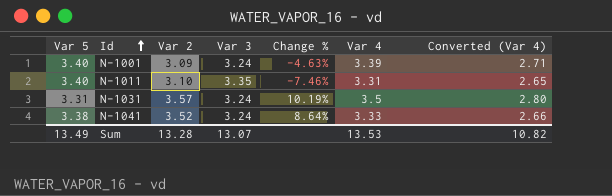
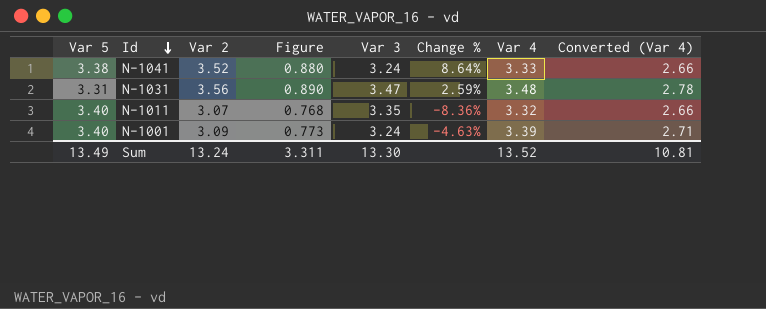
row order: Id ascending -> Id descending
column Figure | formula: none -> [Var 2] * 0.25
N-1031 | Var 2: 3.57 -> 3.56
N-1031 | Var 3: 3.24 -> 3.47
N-1031 | Change %: 10.19% -> 2.59%
N-1031 | Var 4: 3.5 -> 3.48
N-1031 | Converted (Var 4): 2.80 -> 2.78
N-1011 | Var 2: 3.10 -> 3.07
N-1011 | Change %: -7.46% -> -8.36%
N-1011 | Var 4: 3.31 -> 3.32
N-1011 | Converted (Var 4): 2.65 -> 2.66
Sum | Var 2: 13.28 -> 13.24
Sum | Var 3: 13.07 -> 13.30
Sum | Var 4: 13.53 -> 13.52
Sum | Converted (Var 4): 10.82 -> 10.81

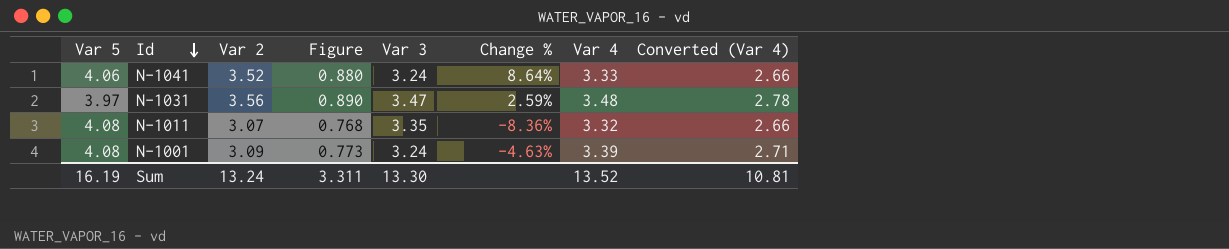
N-1041 | Var 5: 3.38 -> 4.06
N-1031 | Var 5: 3.31 -> 3.97
N-1011 | Var 5: 3.40 -> 4.08
N-1001 | Var 5: 3.40 -> 4.08
Sum | Var 5: 13.49 -> 16.19

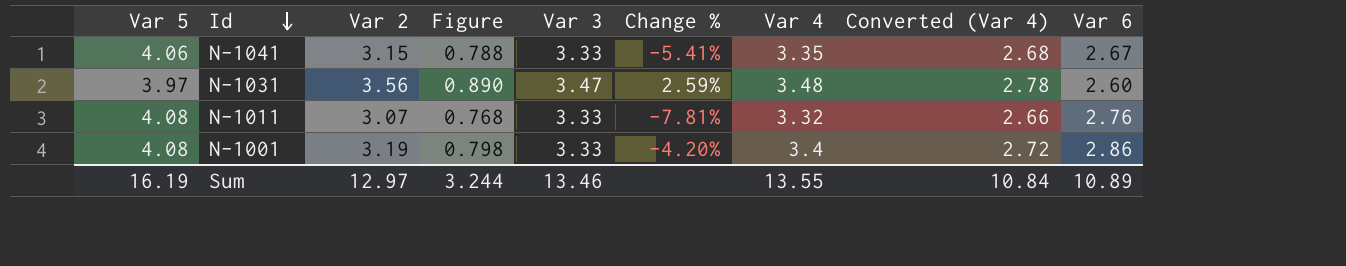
column Var 6 | position: none -> 9
N-1041 | Var 2: 3.52 -> 3.15
N-1041 | Figure: 0.880 -> 0.788
N-1041 | Var 3: 3.24 -> 3.33
N-1041 | Change %: 8.64% -> -5.41%
N-1041 | Var 4: 3.33 -> 3.35
N-1041 | Converted (Var 4): 2.66 -> 2.68
N-1011 | Var 3: 3.35 -> 3.33
N-1011 | Change %: -8.36% -> -7.81%
N-1001 | Var 2: 3.09 -> 3.19
N-1001 | Figure: 0.773 -> 0.798
N-1001 | Var 3: 3.24 -> 3.33
N-1001 | Change %: -4.63% -> -4.20%
N-1001 | Var 4: 3.39 -> 3.4
N-1001 | Converted (Var 4): 2.71 -> 2.72
Sum | Var 2: 13.24 -> 12.97
Sum | Figure: 3.311 -> 3.244
Sum | Var 3: 13.30 -> 13.46
Sum | Var 4: 13.52 -> 13.55
Sum | Converted (Var 4): 10.81 -> 10.84

